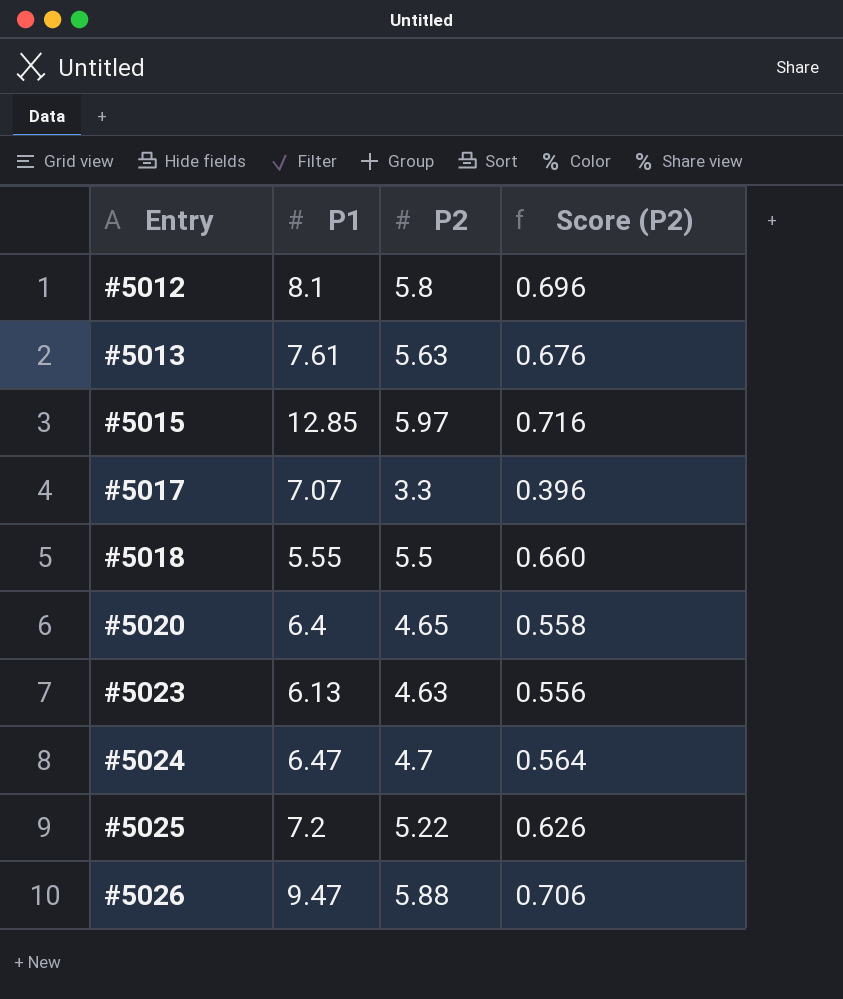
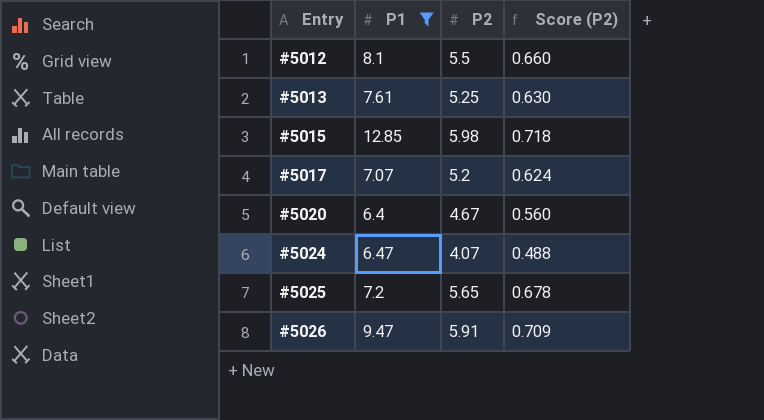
filter: none -> P1 >= 6.4
#5012 | P2: 5.8 -> 5.5
#5012 | Score (P2): 0.696 -> 0.660
#5013 | P2: 5.63 -> 5.25
#5013 | Score (P2): 0.676 -> 0.630
#5015 | P2: 5.97 -> 5.98
#5015 | Score (P2): 0.716 -> 0.718
#5017 | P2: 3.3 -> 5.2
#5017 | Score (P2): 0.396 -> 0.624
#5020 | P2: 4.65 -> 4.67
#5020 | Score (P2): 0.558 -> 0.560
#5024 | P2: 4.7 -> 4.07
#5024 | Score (P2): 0.564 -> 0.488
#5025 | P2: 5.22 -> 5.65
#5025 | Score (P2): 0.626 -> 0.678
#5026 | P2: 5.88 -> 5.91
#5026 | Score (P2): 0.706 -> 0.709

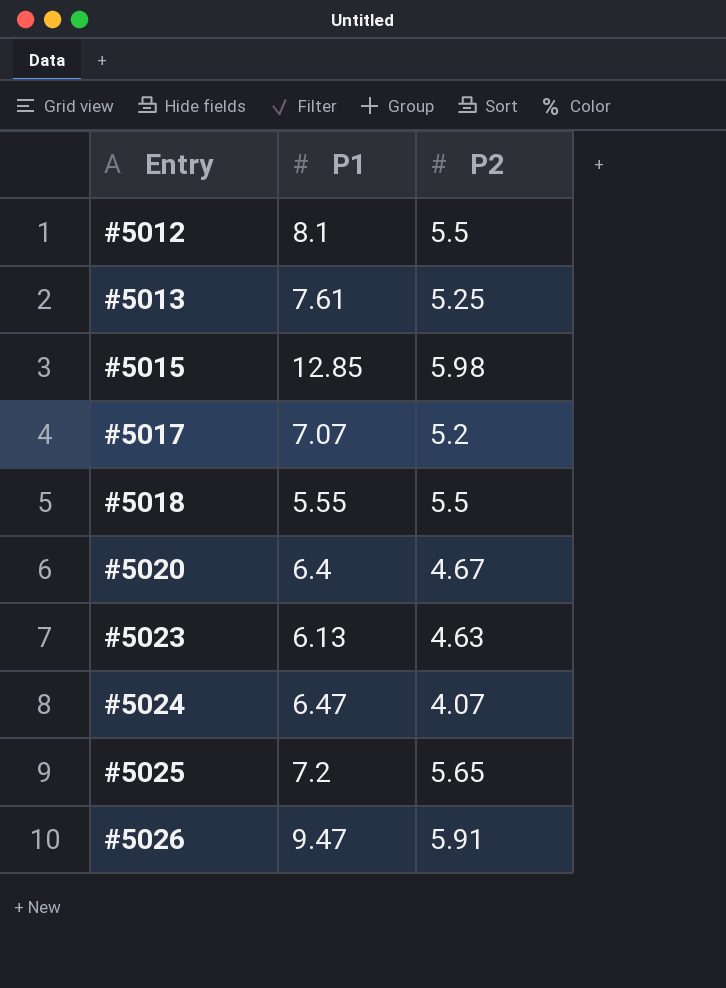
filter: P1 >= 6.4 -> none
column Score (P2) | formula: [P2] * 0.12 -> none

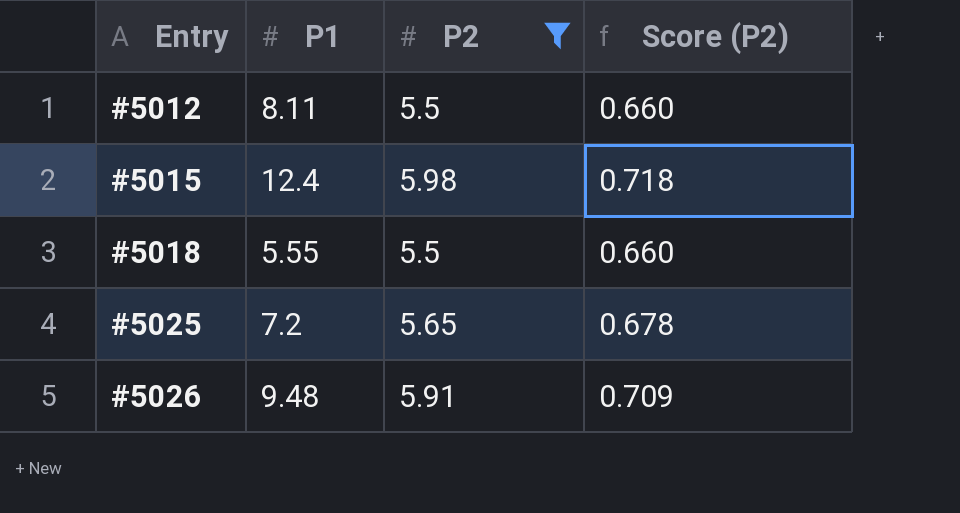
filter: none -> P2 >= 5.5
column Score (P2) | formula: none -> [P2] * 0.12
#5012 | P1: 8.1 -> 8.11
#5015 | P1: 12.85 -> 12.4
#5026 | P1: 9.47 -> 9.48

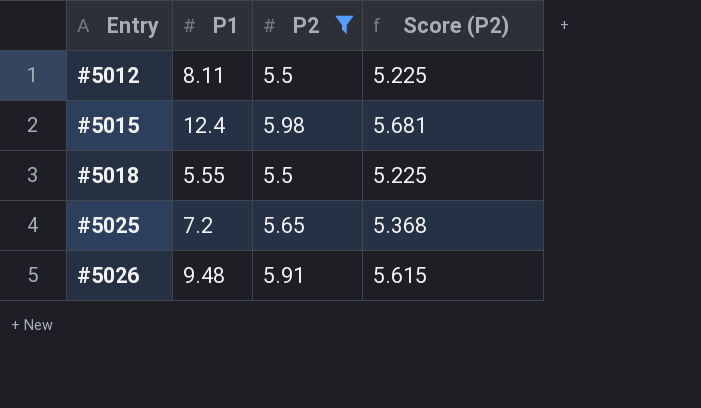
column Score (P2) | formula: [P2] * 0.12 -> [P2] * 0.95

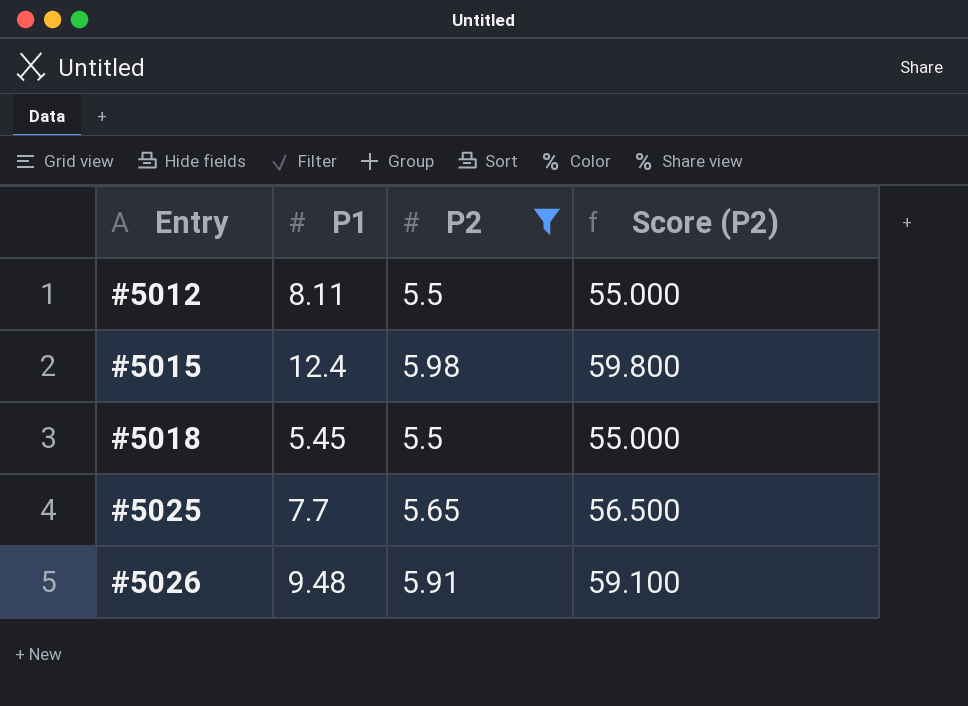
column Score (P2) | formula: [P2] * 0.95 -> [P2] * 10
#5018 | P1: 5.55 -> 5.45
#5025 | P1: 7.2 -> 7.7

